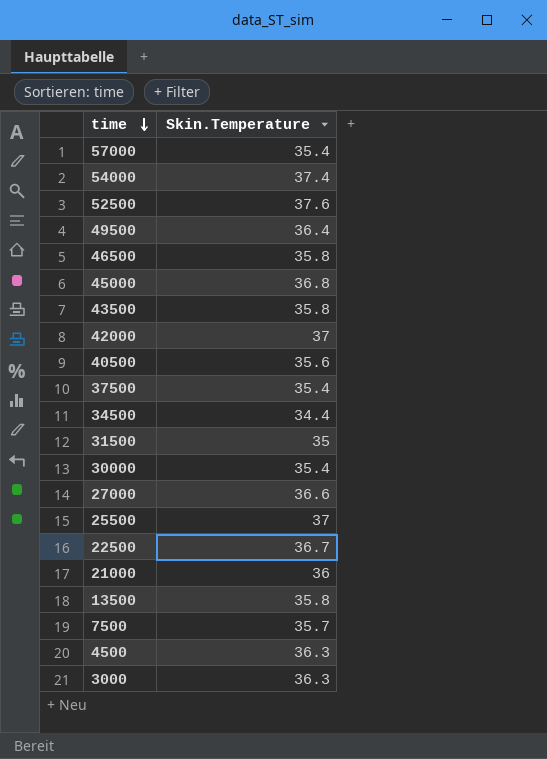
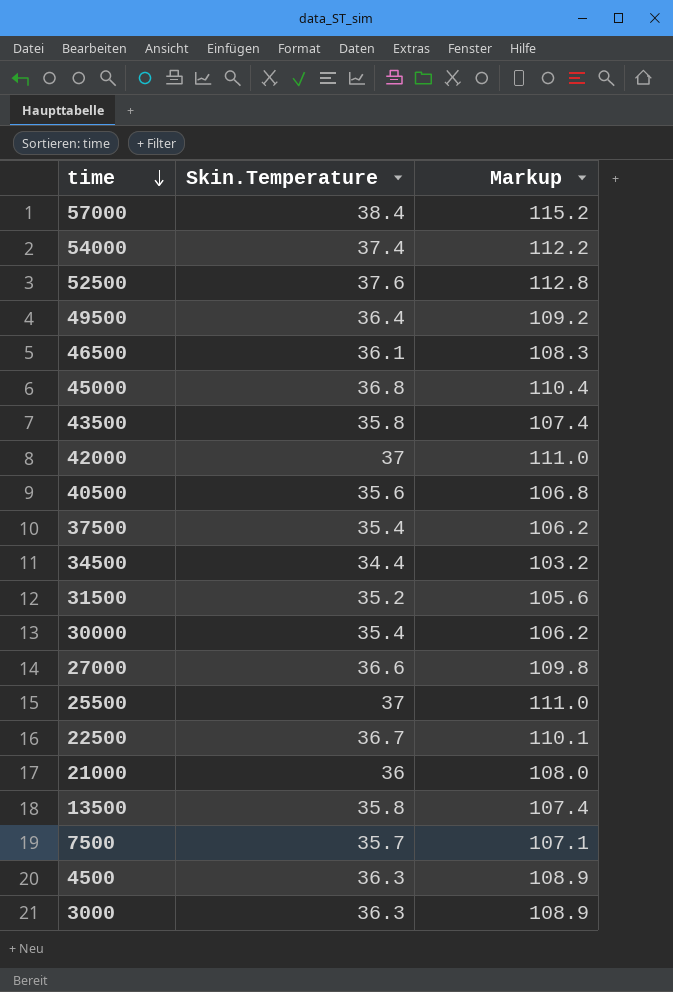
column Markup | formula: none -> [Skin.Temperature] * 3
57000 | Skin.Temperature: 35.4 -> 38.4
46500 | Skin.Temperature: 35.8 -> 36.1
31500 | Skin.Temperature: 35 -> 35.2

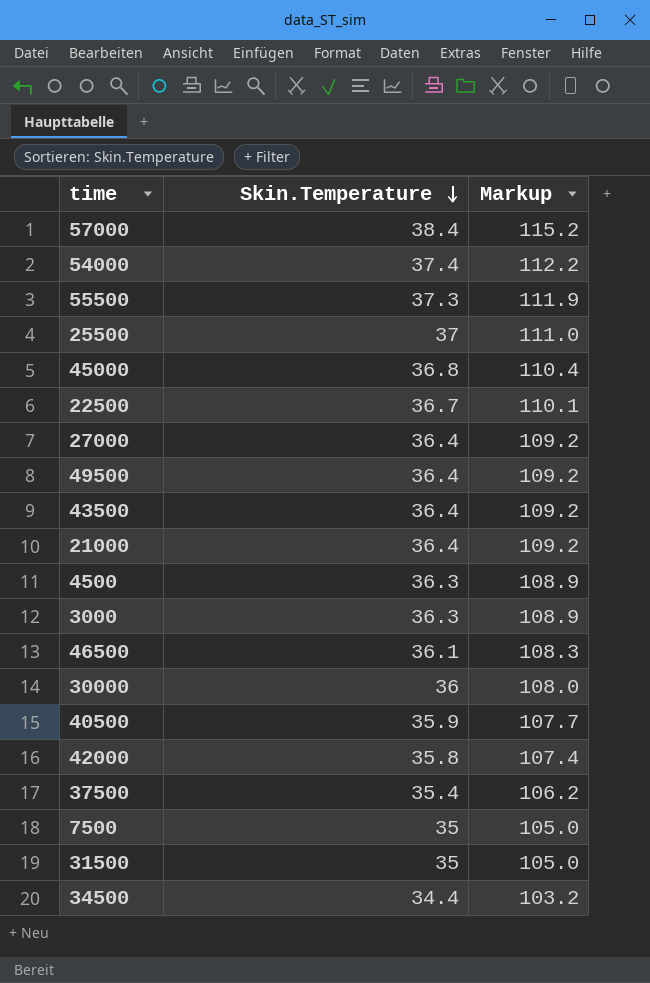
row order: time descending -> Skin.Temperature descending
row 52500: 37.6 | 112.8 -> none
row 13500: 35.8 | 107.4 -> none
row 55500: none -> 37.3 | 111.9
27000 | Skin.Temperature: 36.6 -> 36.4
27000 | Markup: 109.8 -> 109.2
43500 | Skin.Temperature: 35.8 -> 36.4
43500 | Markup: 107.4 -> 109.2
21000 | Skin.Temperature: 36 -> 36.4
21000 | Markup: 108.0 -> 109.2
30000 | Skin.Temperature: 35.4 -> 36
30000 | Markup: 106.2 -> 108.0
40500 | Skin.Temperature: 35.6 -> 35.9
40500 | Markup: 106.8 -> 107.7
42000 | Skin.Temperature: 37 -> 35.8
42000 | Markup: 111.0 -> 107.4
7500 | Skin.Temperature: 35.7 -> 35
7500 | Markup: 107.1 -> 105.0
31500 | Skin.Temperature: 35.2 -> 35
31500 | Markup: 105.6 -> 105.0

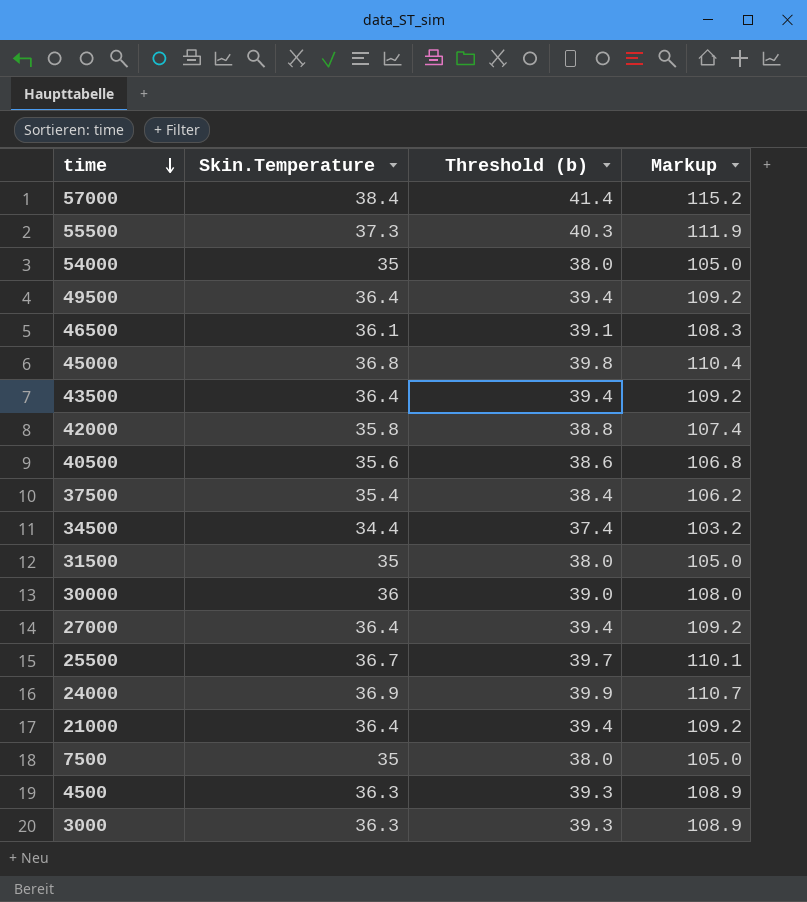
row order: Skin.Temperature descending -> time descending
column Threshold (b) | formula: none -> [Skin.Temperature] + 3
row 22500: 36.7 | 110.1 -> none
54000 | Skin.Temperature: 37.4 -> 35
54000 | Markup: 112.2 -> 105.0
40500 | Skin.Temperature: 35.9 -> 35.6
40500 | Markup: 107.7 -> 106.8
25500 | Skin.Temperature: 37 -> 36.7
25500 | Markup: 111.0 -> 110.1
row 24000: none -> 36.9 | 39.9 | 110.7

